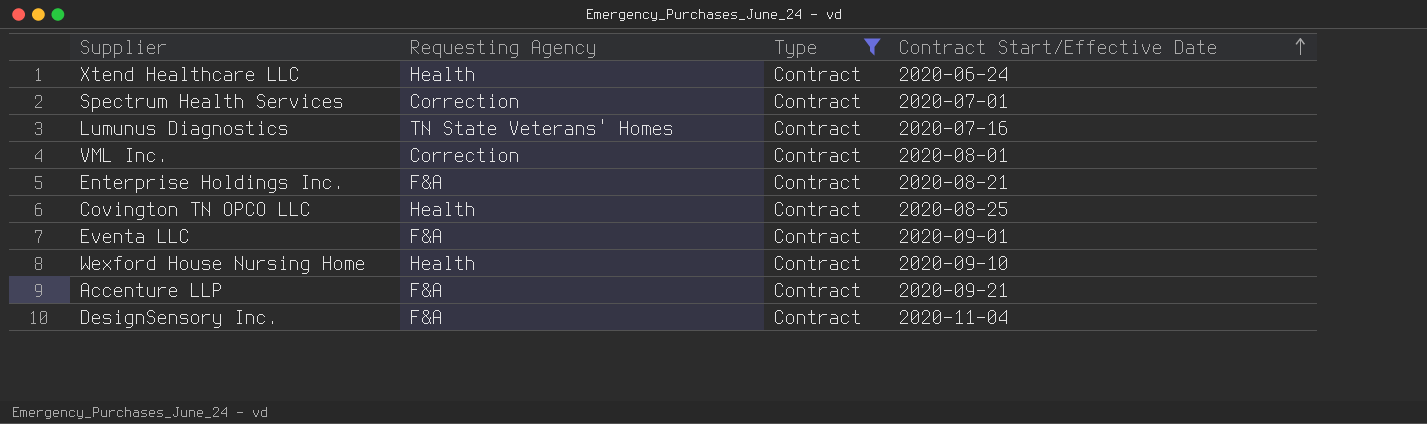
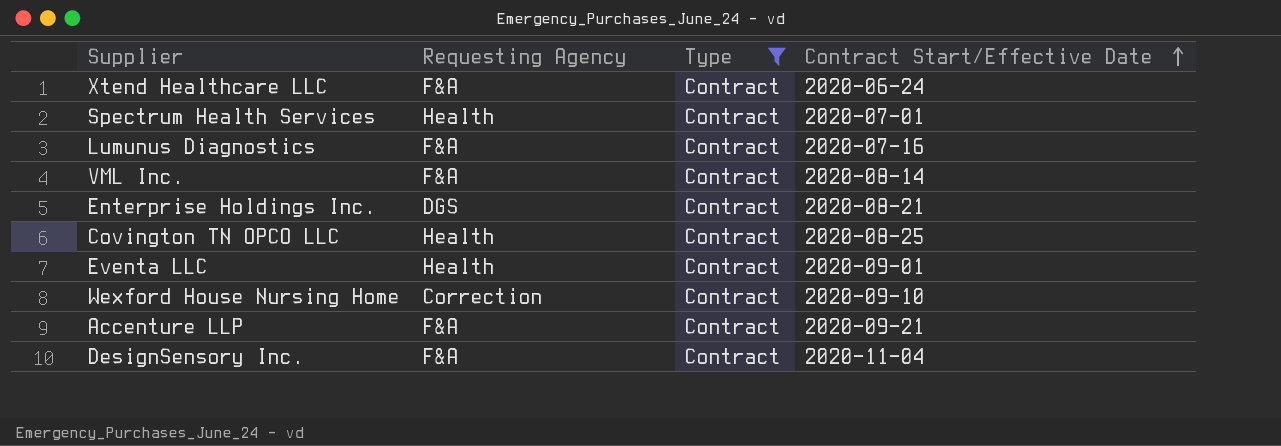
Xtend Healthcare LLC | Requesting Agency: Health -> F&A
Spectrum Health Services | Requesting Agency: Correction -> Health
Lumunus Diagnostics | Requesting Agency: TN State Veterans' Homes -> F&A
VML Inc. | Requesting Agency: Correction -> F&A
VML Inc. | Contract Start/Effective Date: 2020-08-01 -> 2020-08-14
Enterprise Holdings Inc. | Requesting Agency: F&A -> DGS
Eventa LLC | Requesting Agency: F&A -> Health
Wexford House Nursing Home | Requesting Agency: Health -> Correction

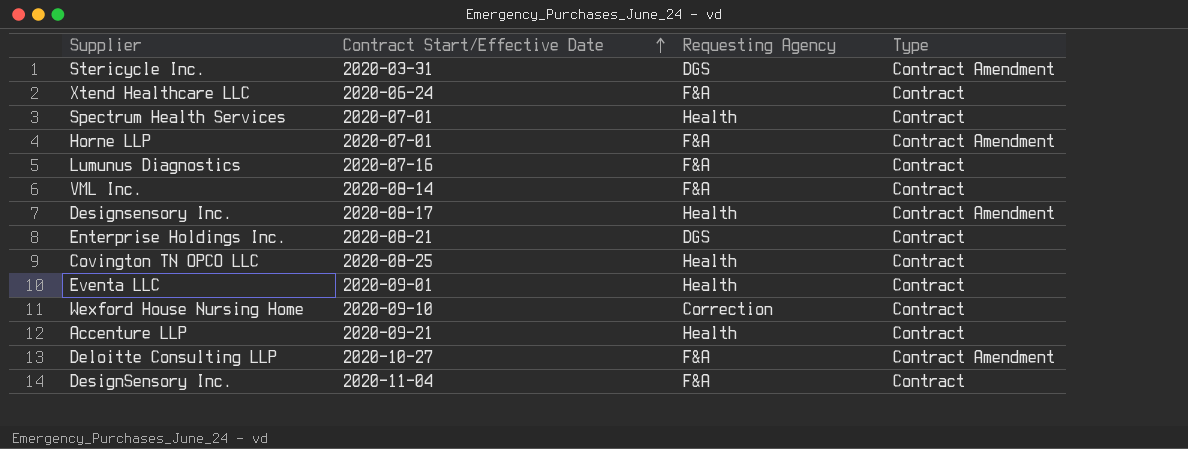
filter: Type = Contract -> none
column Contract Start/Effective Date | position: 4 -> 2
Accenture LLP | Requesting Agency: F&A -> Health

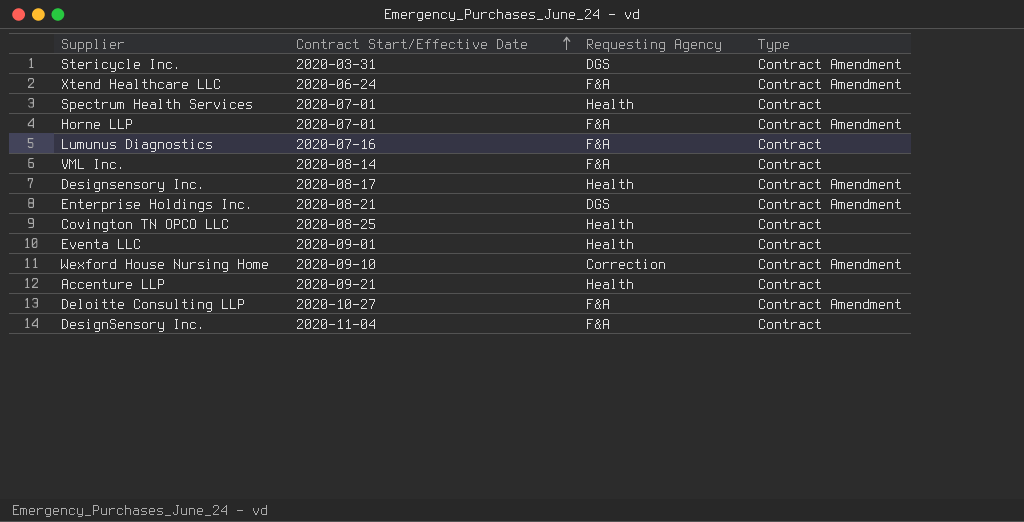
Xtend Healthcare LLC | Type: Contract -> Contract Amendment
Enterprise Holdings Inc. | Type: Contract -> Contract Amendment
Wexford House Nursing Home | Type: Contract -> Contract Amendment

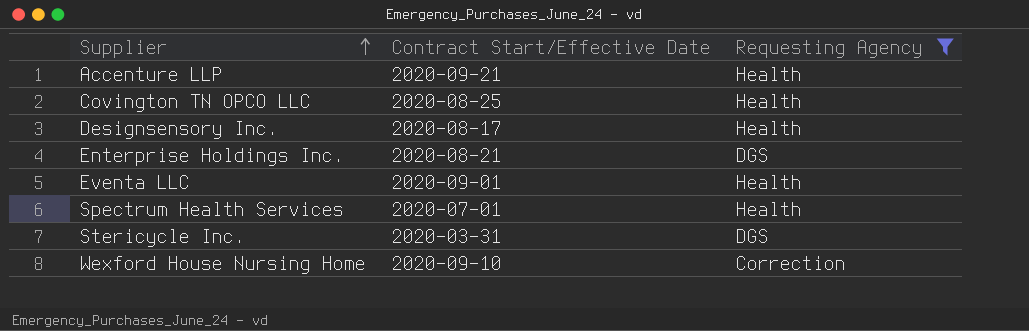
filter: none -> Requesting Agency != F&A
row order: Contract Start/Effective Date ascending -> Supplier ascending
column Type | position: 4 -> none

